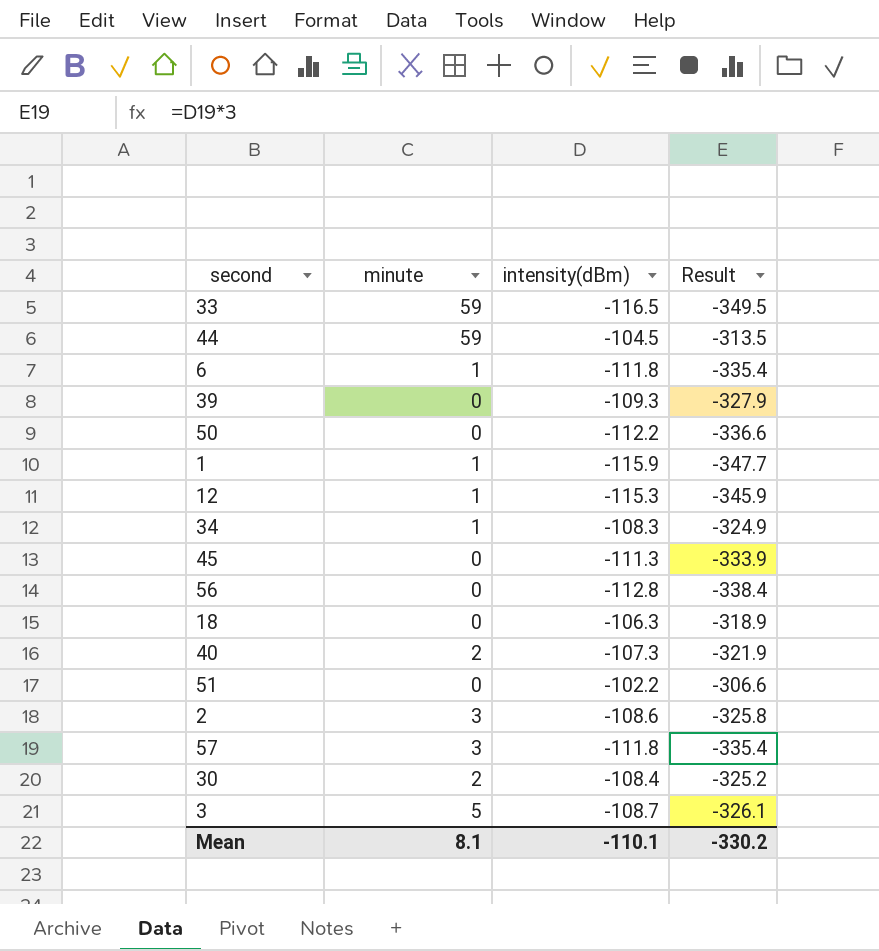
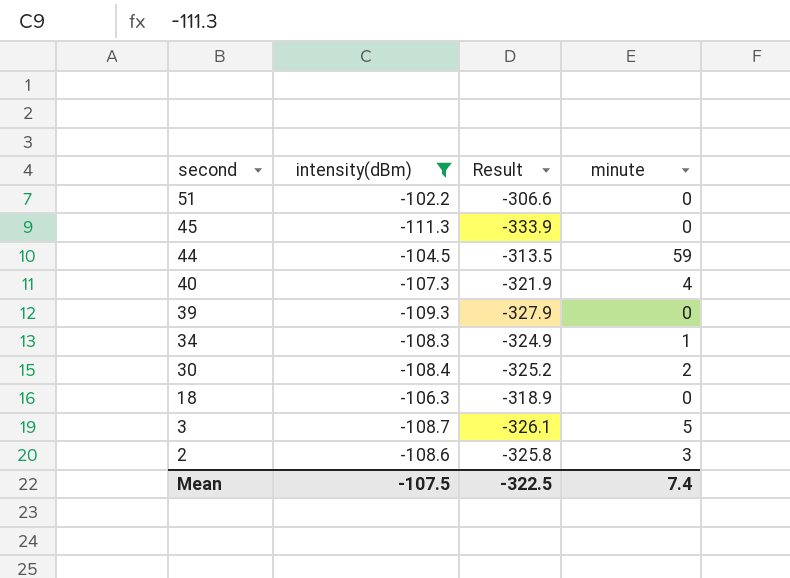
filter: none -> intensity(dBm) >= -111.3
row order: none -> second descending
column minute | position: 2 -> 4
40 | minute: 2 -> 4
Mean | intensity(dBm): -110.1 -> -107.5
Mean | Result: -330.2 -> -322.5
Mean | minute: 8.1 -> 7.4

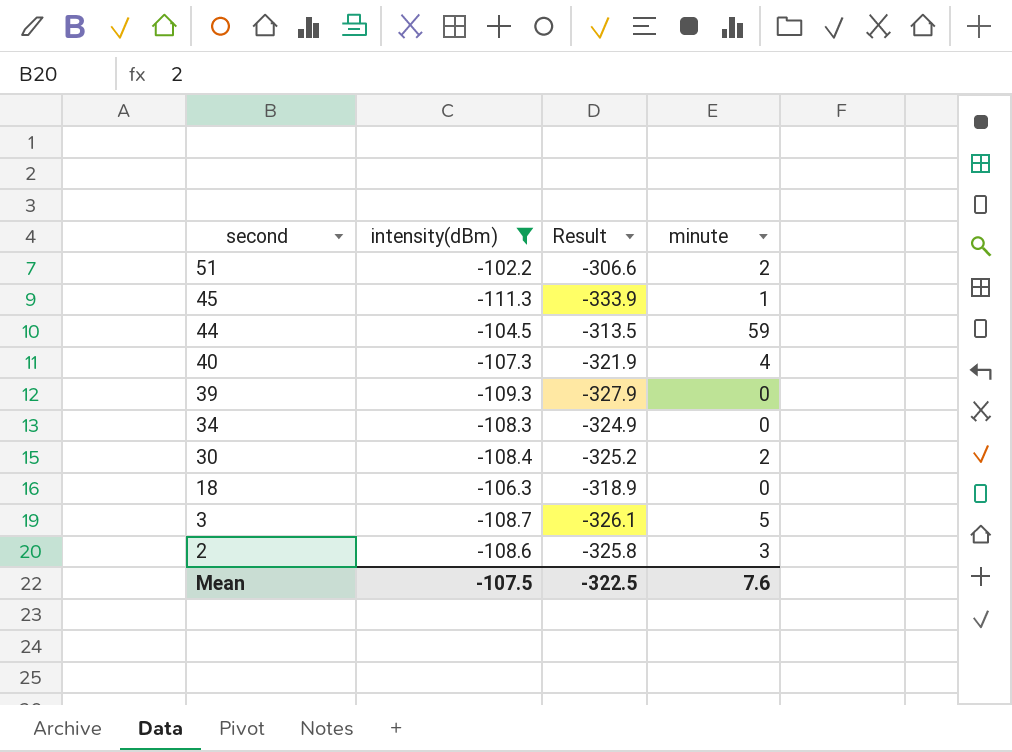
51 | minute: 0 -> 2
45 | minute: 0 -> 1
34 | minute: 1 -> 0
Mean | minute: 7.4 -> 7.6

